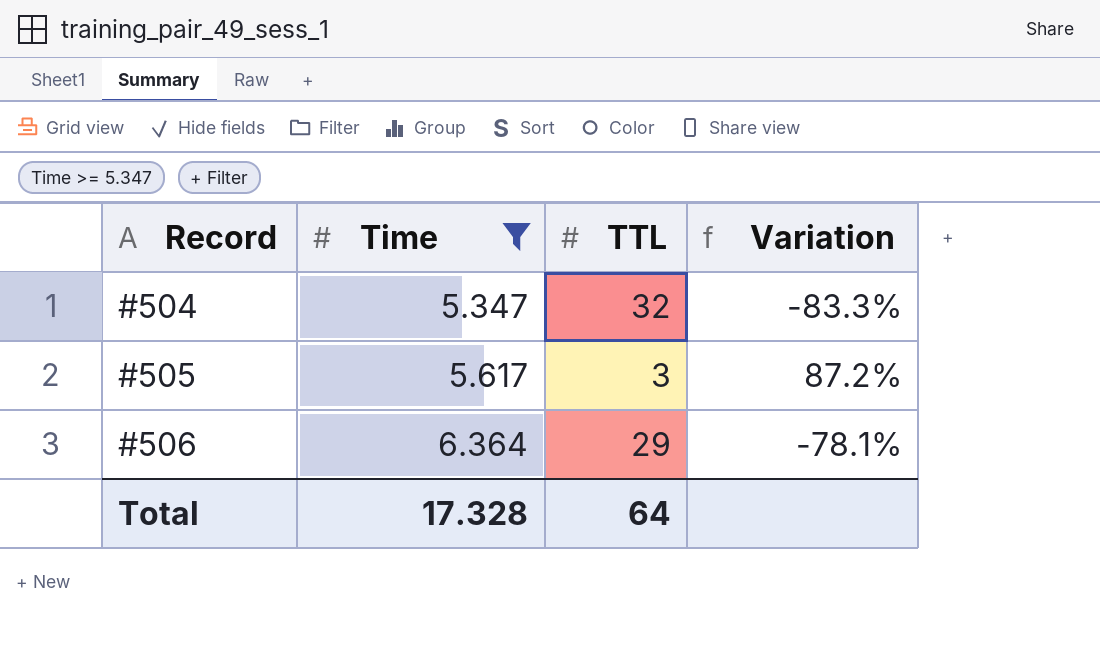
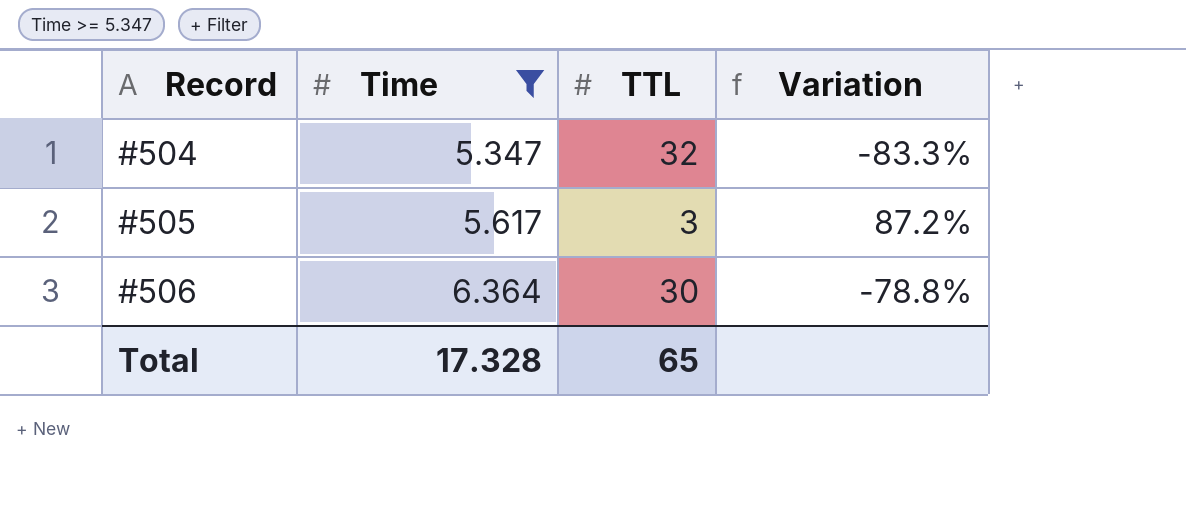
#506 | TTL: 29 -> 30
#506 | Variation: -78.1% -> -78.8%
Total | TTL: 64 -> 65

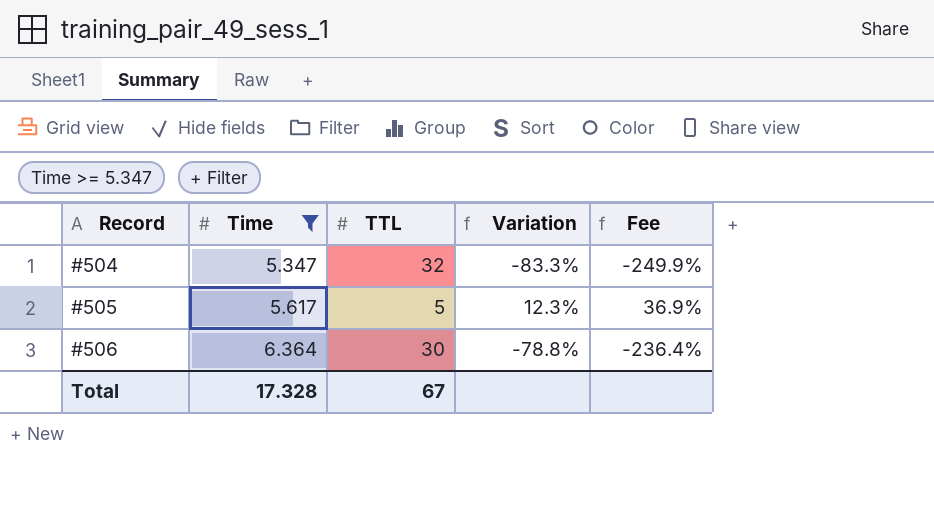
column Fee | formula: none -> [Variation] * 3
#505 | TTL: 3 -> 5
#505 | Variation: 87.2% -> 12.3%
Total | TTL: 65 -> 67

